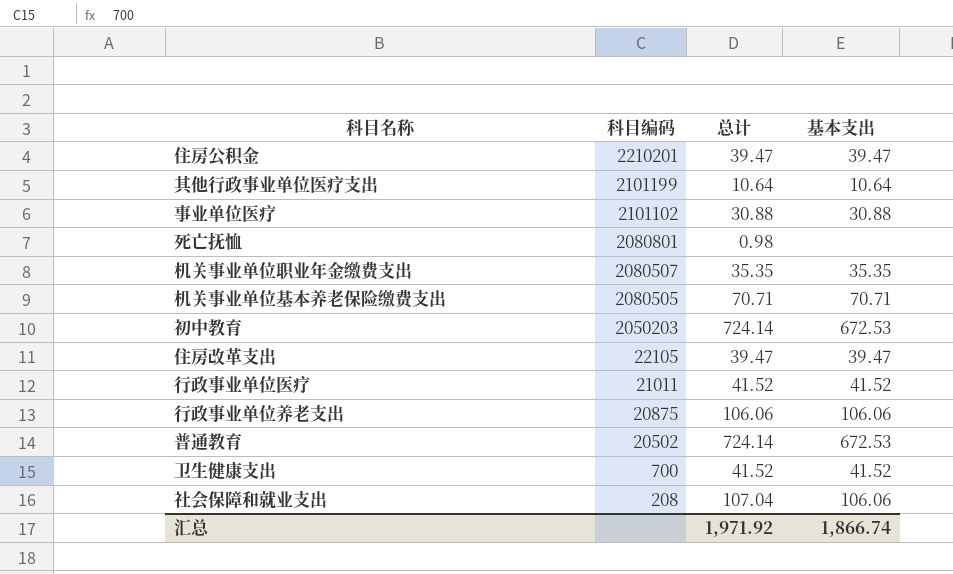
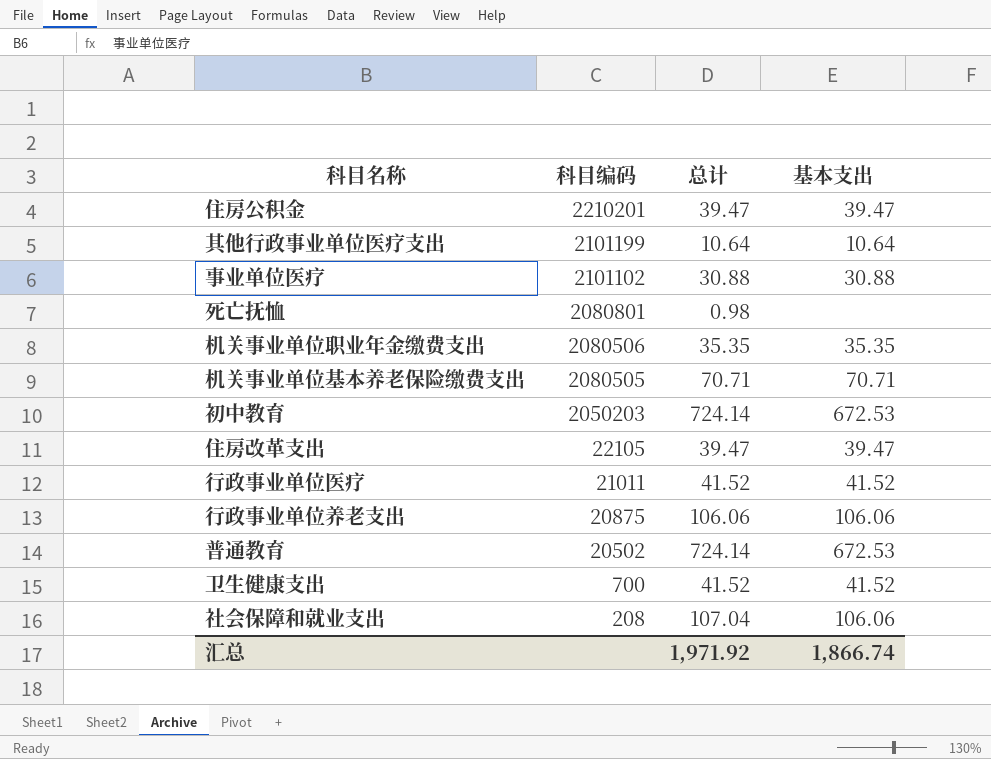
机关事业单位职业年金缴费支出 | 科目编码: 2080507 -> 2080506

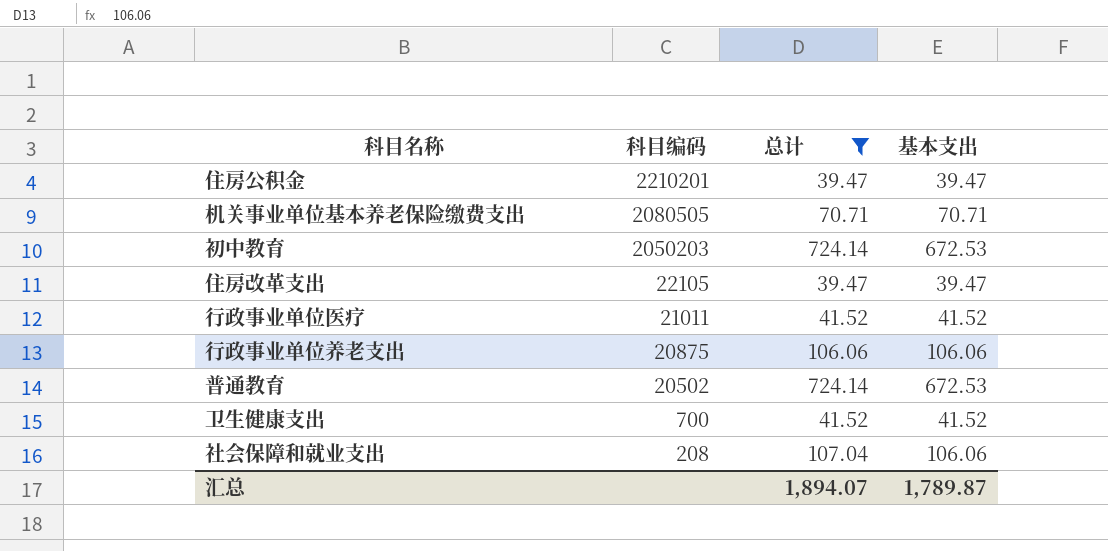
filter: none -> 总计 >= 39.47
汇总 | 总计: 1,971.92 -> 1,894.07
汇总 | 基本支出: 1,866.74 -> 1,789.87

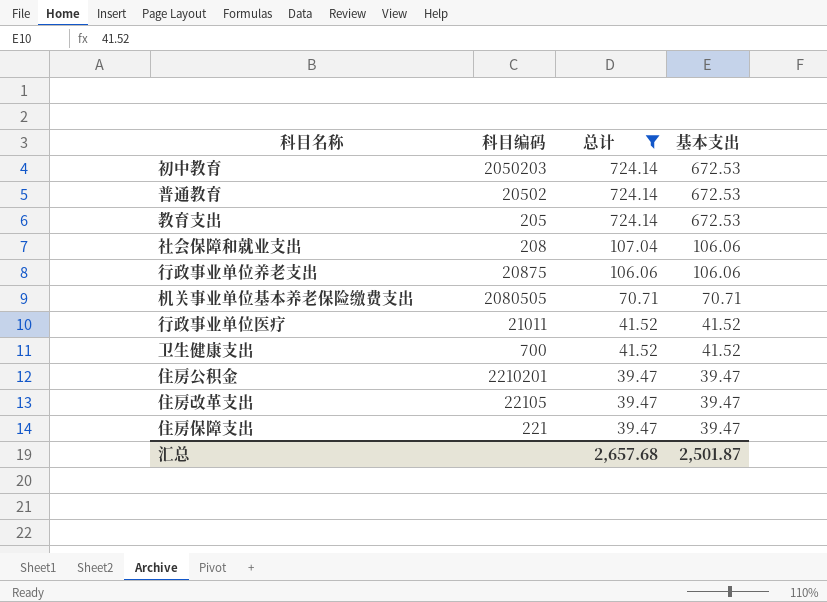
row order: 科目编码 descending -> 总计 descending
row 教育支出: none -> 205 | 724.14 | 672.53
row 住房保障支出: none -> 221 | 39.47 | 39.47
汇总 | 总计: 1,894.07 -> 2,657.68
汇总 | 基本支出: 1,789.87 -> 2,501.87

